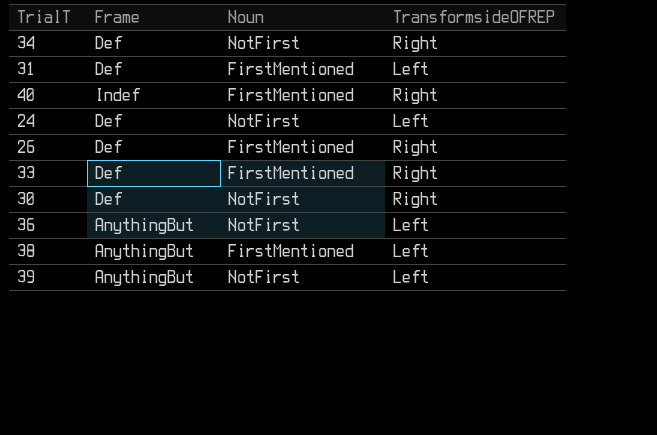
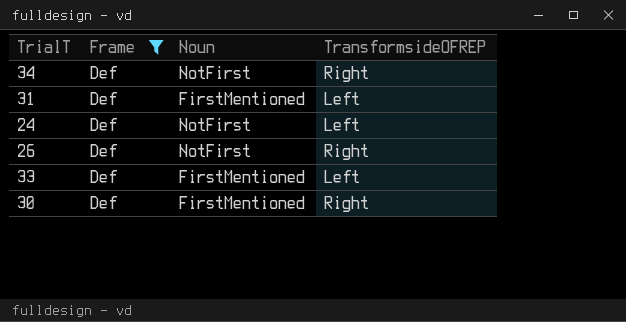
filter: none -> Frame = Def
26 | Noun: FirstMentioned -> NotFirst
33 | TransformsideOFREP: Right -> Left
30 | Noun: NotFirst -> FirstMentioned

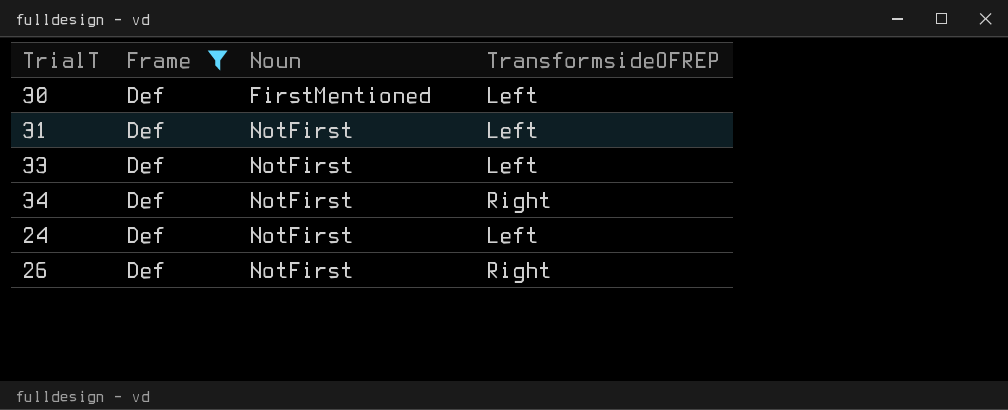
row order: none -> Noun ascending
30 | TransformsideOFREP: Right -> Left
31 | Noun: FirstMentioned -> NotFirst
33 | Noun: FirstMentioned -> NotFirst

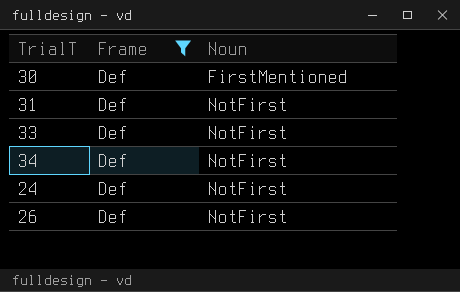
column TransformsideOFREP | position: 4 -> none

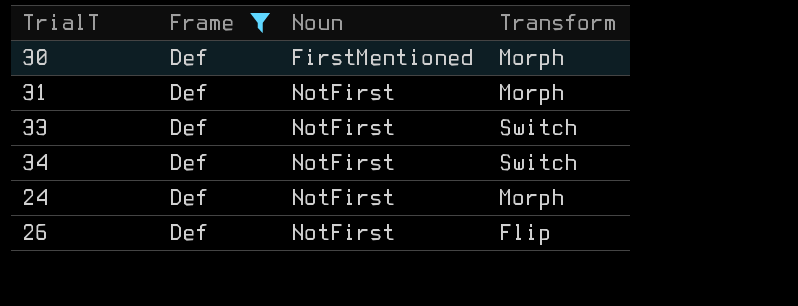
column Transform | position: none -> 4

